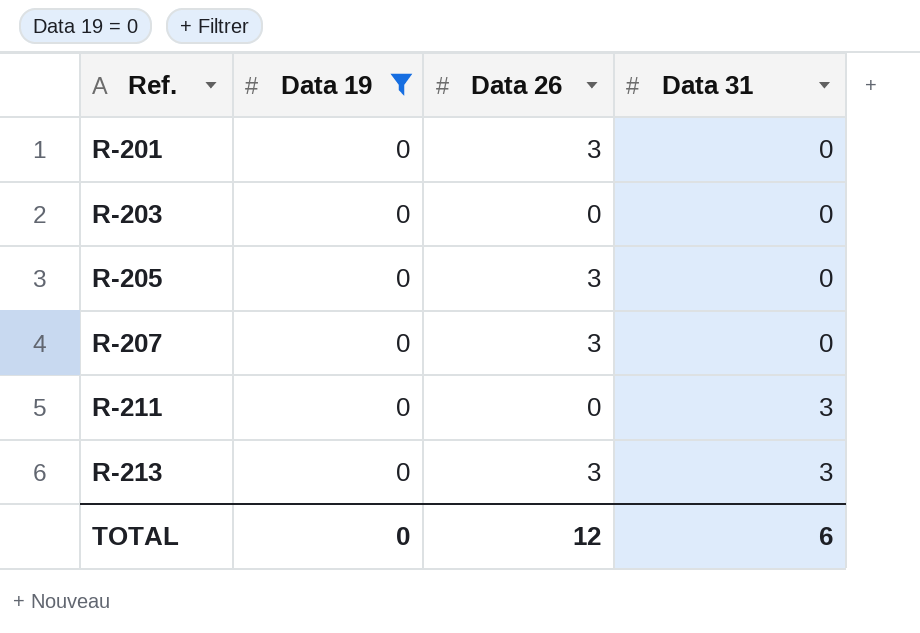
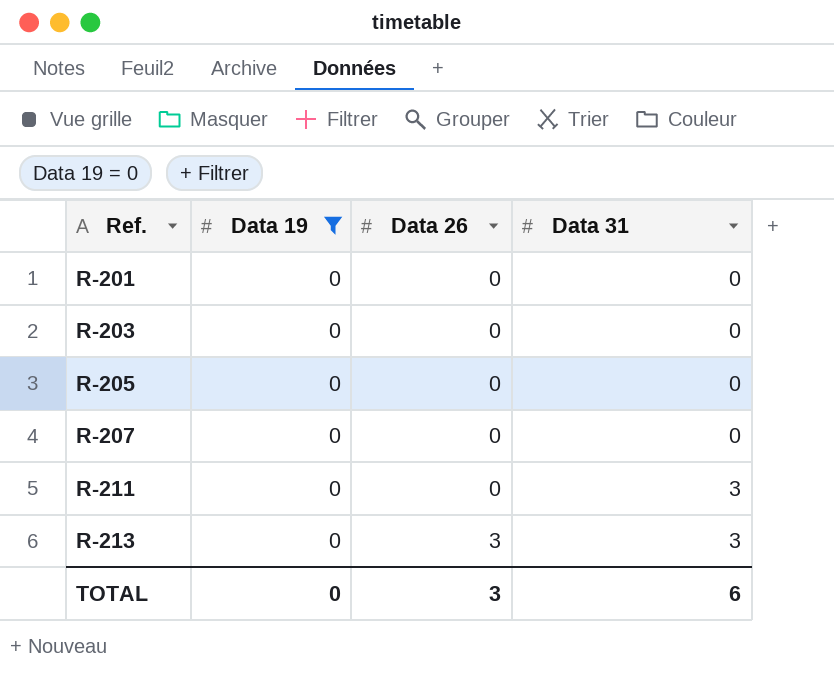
R-201 | Data 26: 3 -> 0
R-205 | Data 26: 3 -> 0
R-207 | Data 26: 3 -> 0
TOTAL | Data 26: 12 -> 3

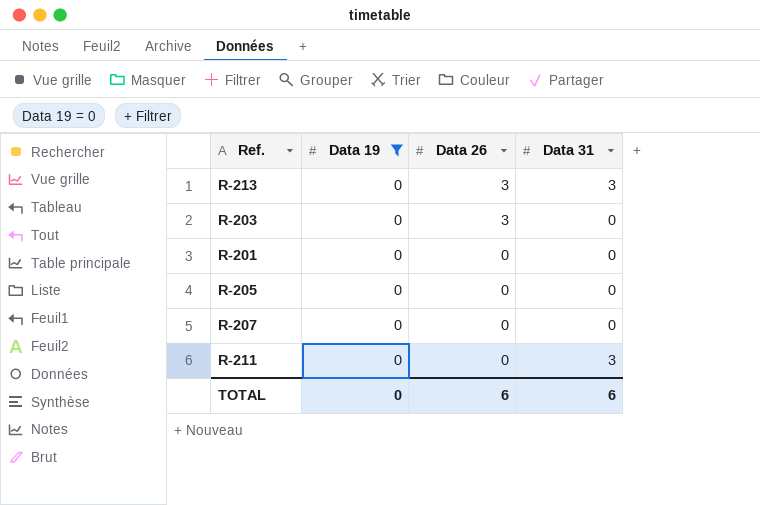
row order: Ref. ascending -> Data 26 descending
R-203 | Data 26: 0 -> 3
TOTAL | Data 26: 3 -> 6

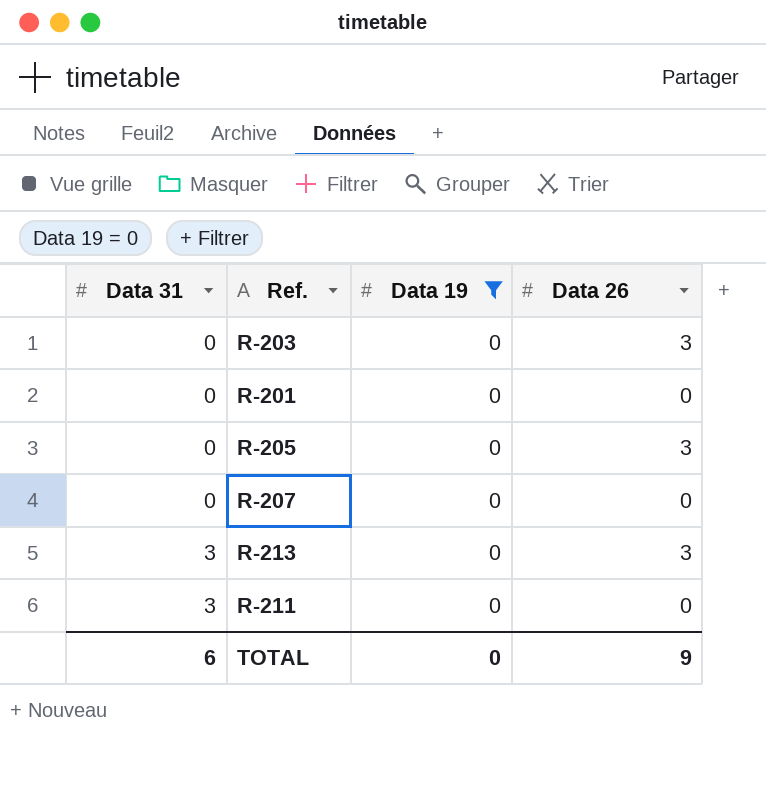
row order: Data 26 descending -> Data 31 ascending
column Data 31 | position: 4 -> 1
R-205 | Data 26: 0 -> 3
TOTAL | Data 26: 6 -> 9

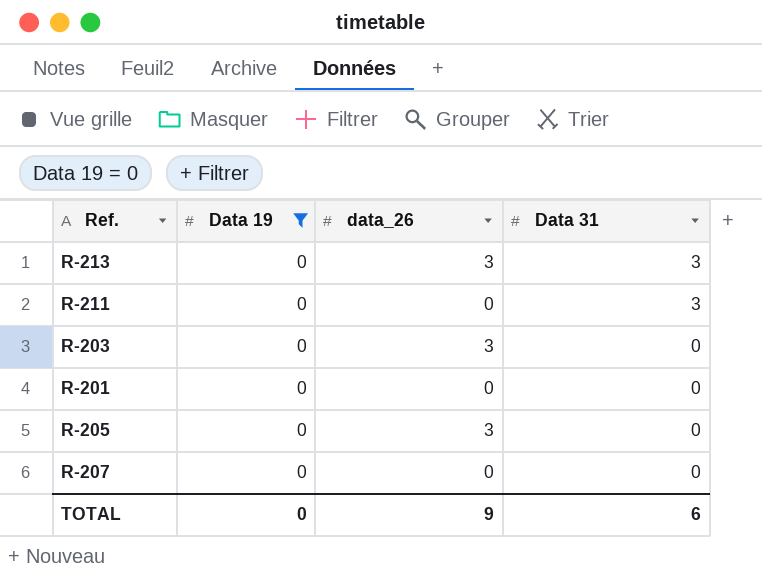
row order: Data 31 ascending -> Data 31 descending
column name: Data 26 -> data_26
column Data 31 | position: 1 -> 4

